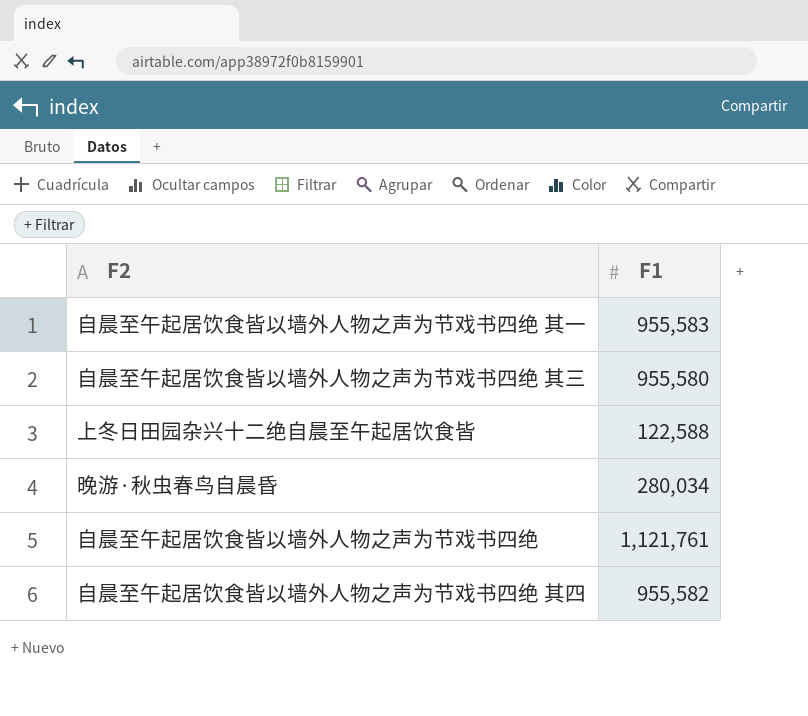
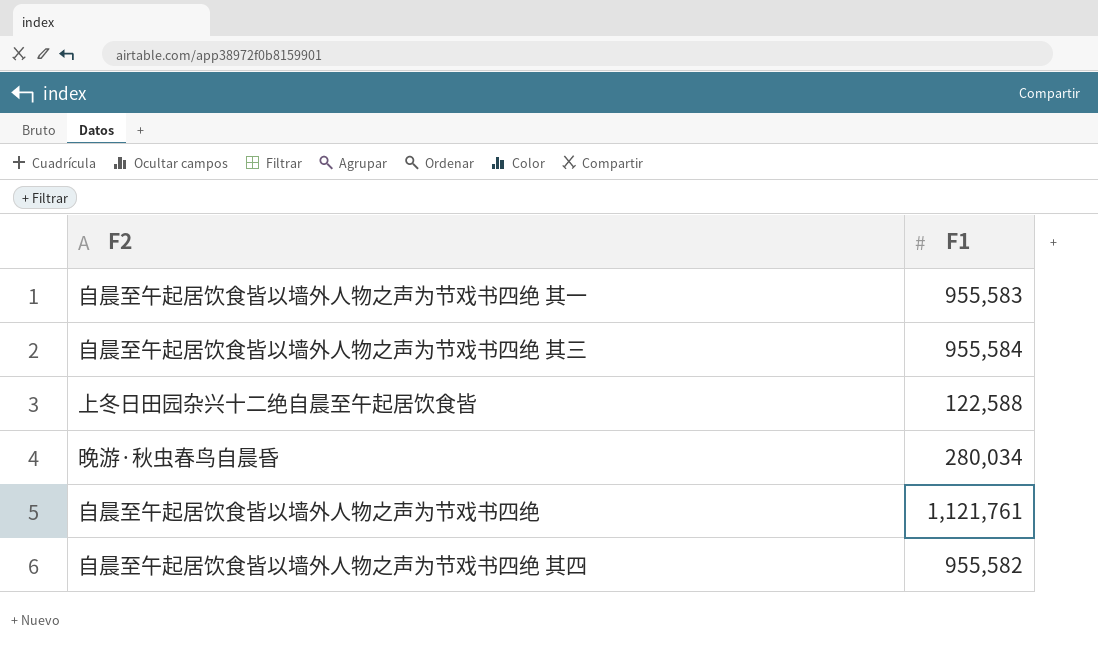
自晨至午起居饮食皆以墙外人物之声为节戏书四绝 其三 | F1: 955,580 -> 955,584

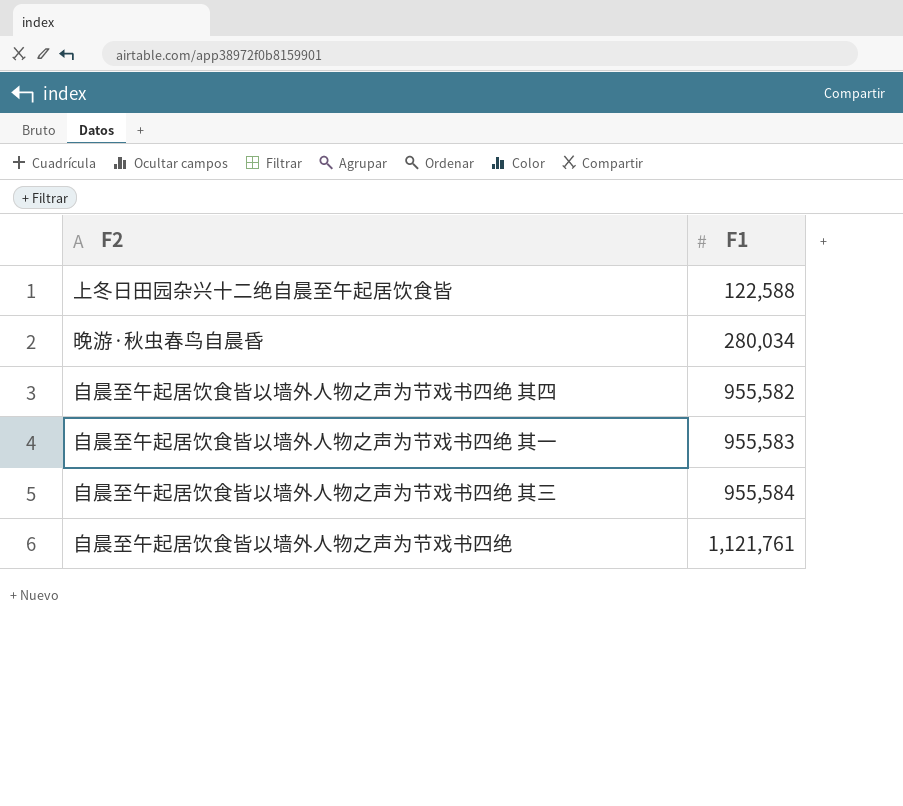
row order: none -> F1 ascending

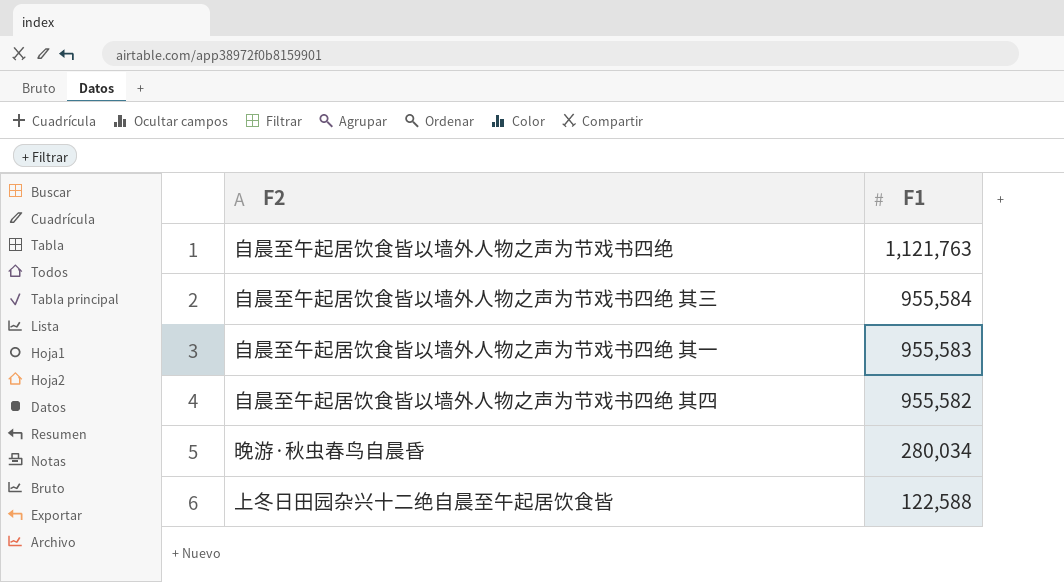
row order: F1 ascending -> F1 descending
自晨至午起居饮食皆以墙外人物之声为节戏书四绝 | F1: 1,121,761 -> 1,121,763

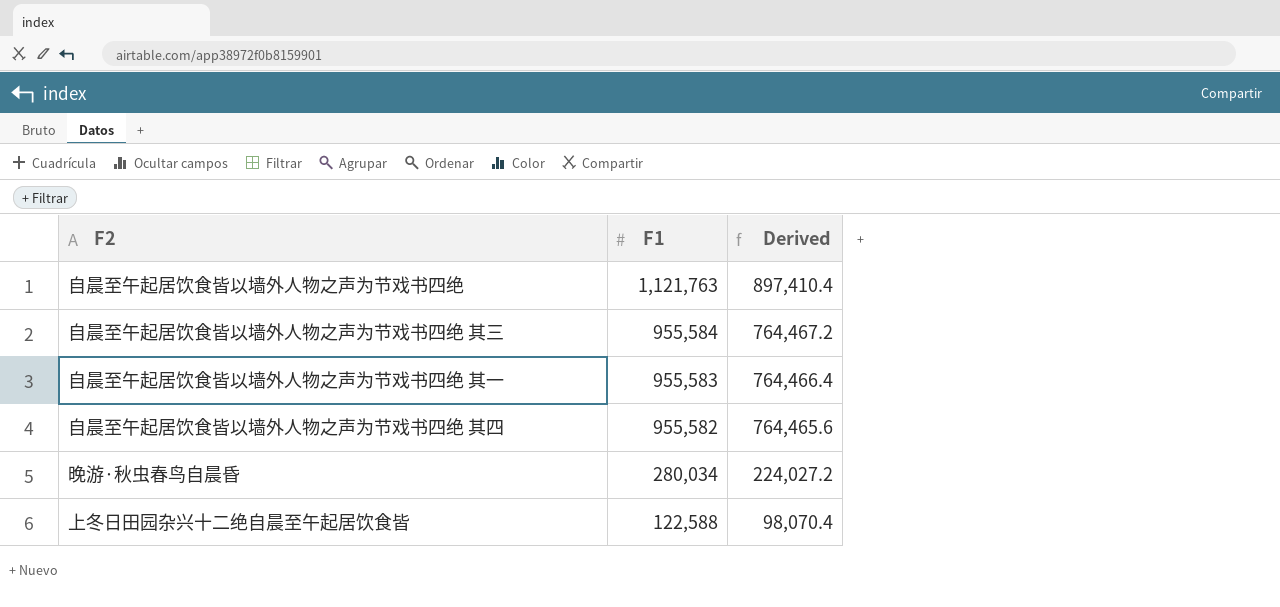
column Derived | formula: none -> [F1] * 0.8

